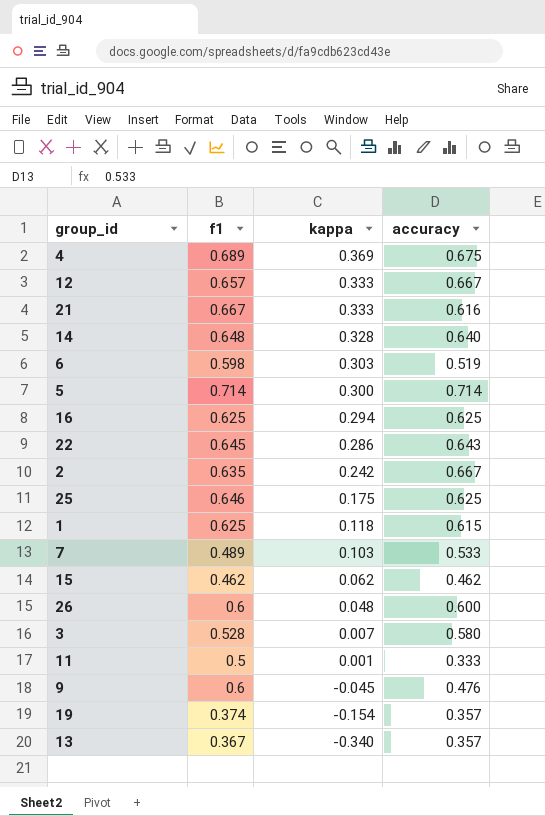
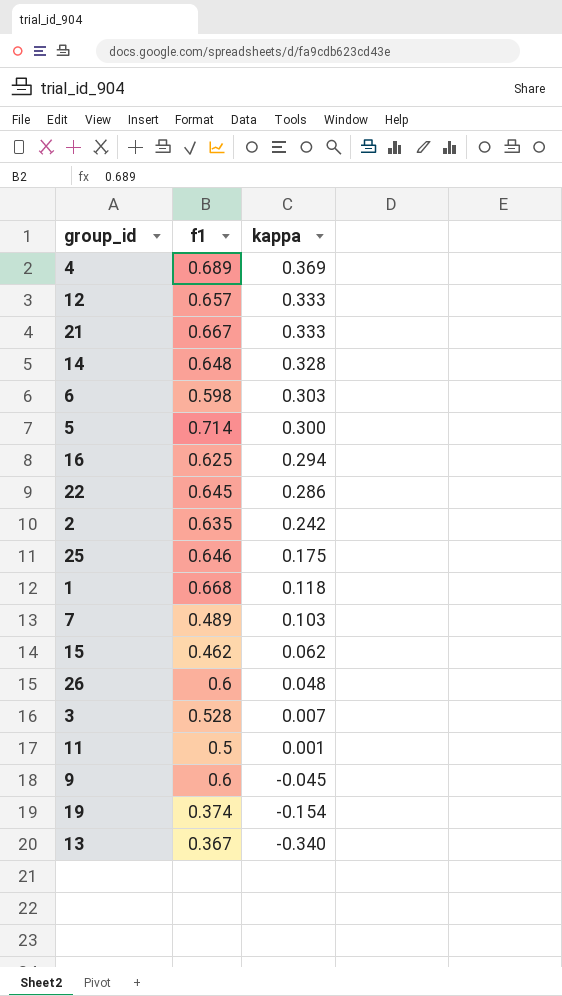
column accuracy | position: 4 -> none
1 | f1: 0.625 -> 0.668

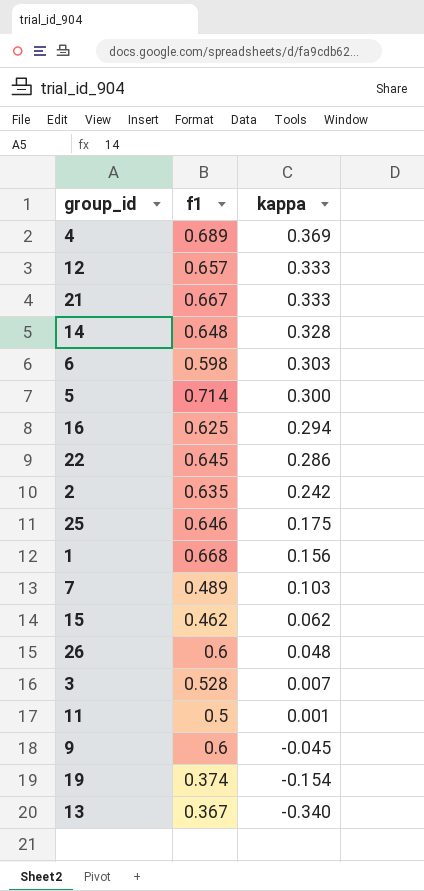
1 | kappa: 0.118 -> 0.156

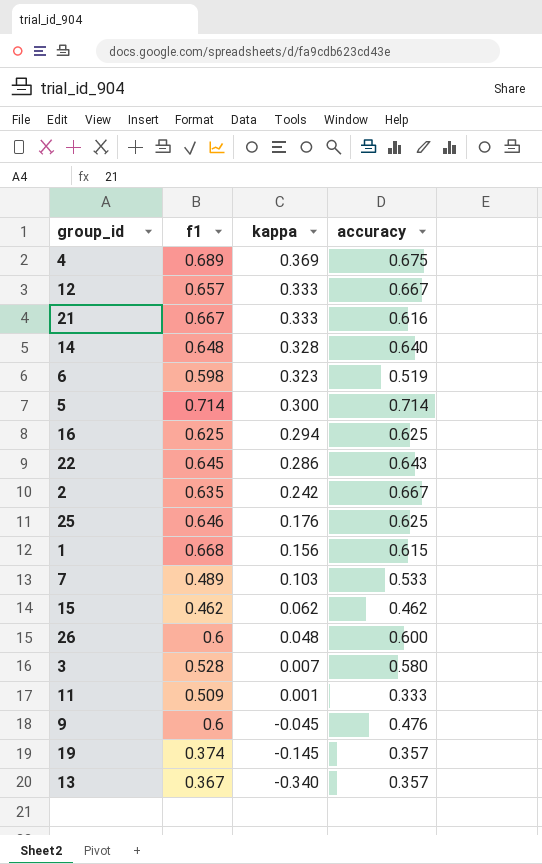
column accuracy | position: none -> 4
6 | kappa: 0.303 -> 0.323
25 | kappa: 0.175 -> 0.176
11 | f1: 0.5 -> 0.509
19 | kappa: -0.154 -> -0.145

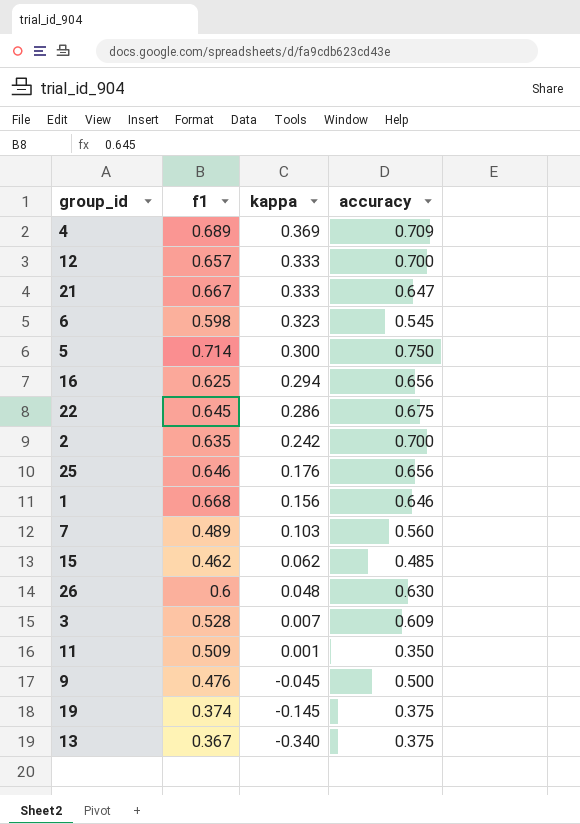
row 14: 0.648 | 0.328 | 0.640 -> none
4 | accuracy: 0.675 -> 0.709
12 | accuracy: 0.667 -> 0.700
21 | accuracy: 0.616 -> 0.647
6 | accuracy: 0.519 -> 0.545
5 | accuracy: 0.714 -> 0.750
16 | accuracy: 0.625 -> 0.656
22 | accuracy: 0.643 -> 0.675
2 | accuracy: 0.667 -> 0.700
25 | accuracy: 0.625 -> 0.656
1 | accuracy: 0.615 -> 0.646
7 | accuracy: 0.533 -> 0.560
15 | accuracy: 0.462 -> 0.485
26 | accuracy: 0.600 -> 0.630
3 | accuracy: 0.580 -> 0.609
11 | accuracy: 0.333 -> 0.350
9 | f1: 0.6 -> 0.476
9 | accuracy: 0.476 -> 0.500
19 | accuracy: 0.357 -> 0.375
13 | accuracy: 0.357 -> 0.375

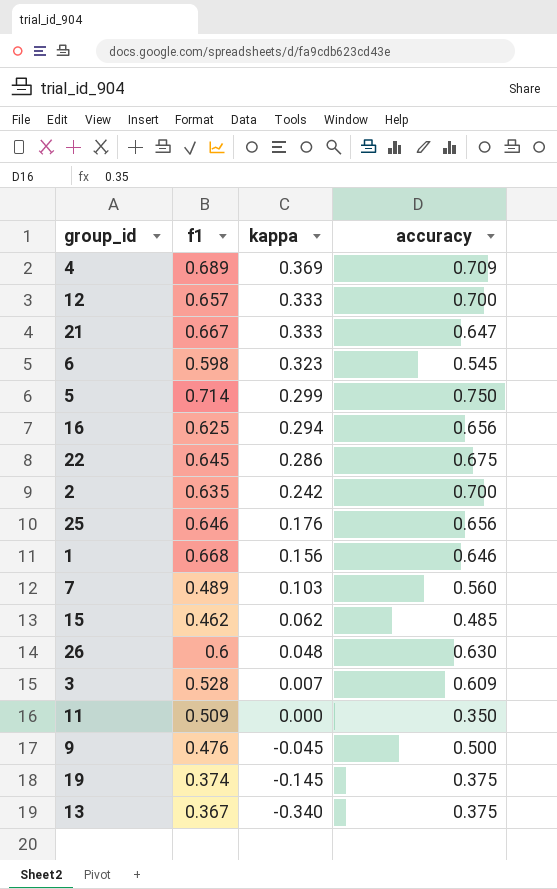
5 | kappa: 0.300 -> 0.299
11 | kappa: 0.001 -> 0.000

